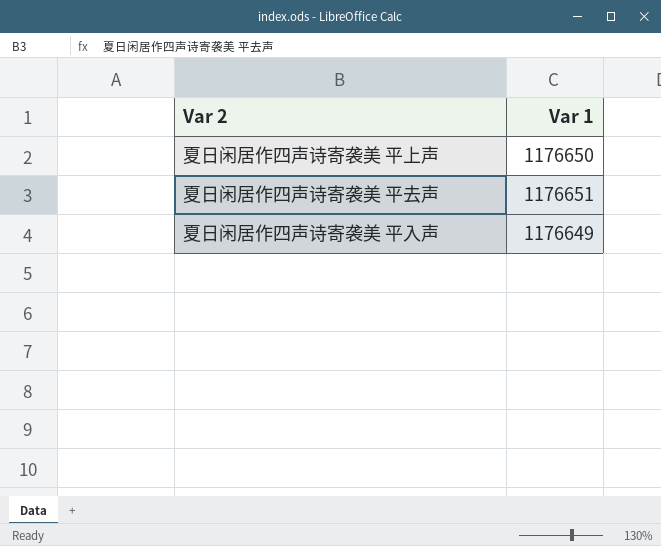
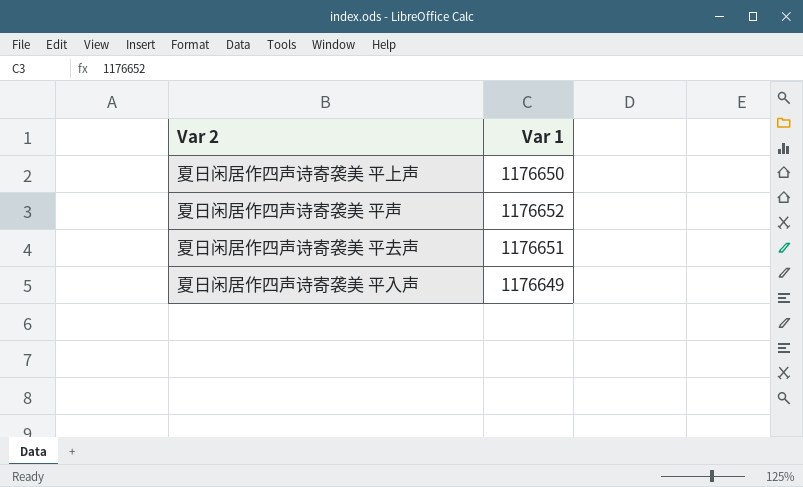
row 夏日闲居作四声诗寄袭美 平声: none -> 1176652

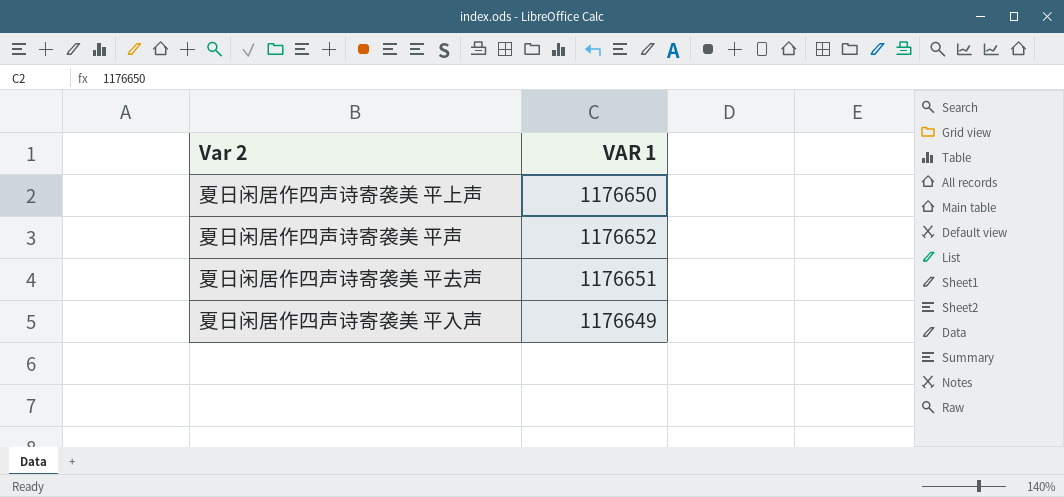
column name: Var 1 -> VAR 1

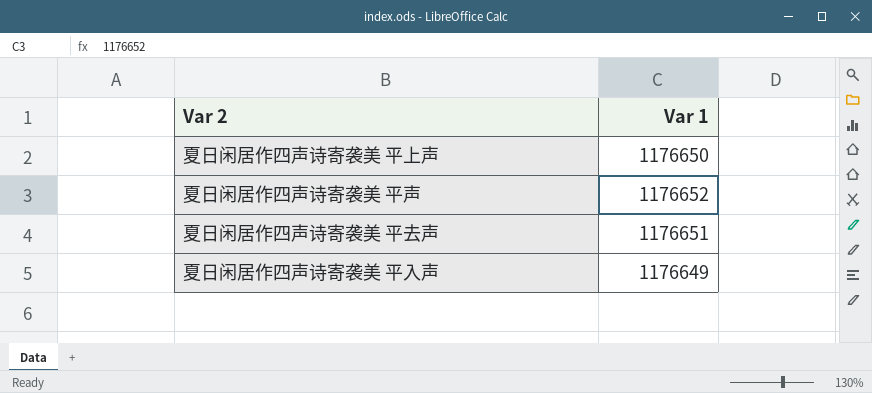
column name: VAR 1 -> Var 1

